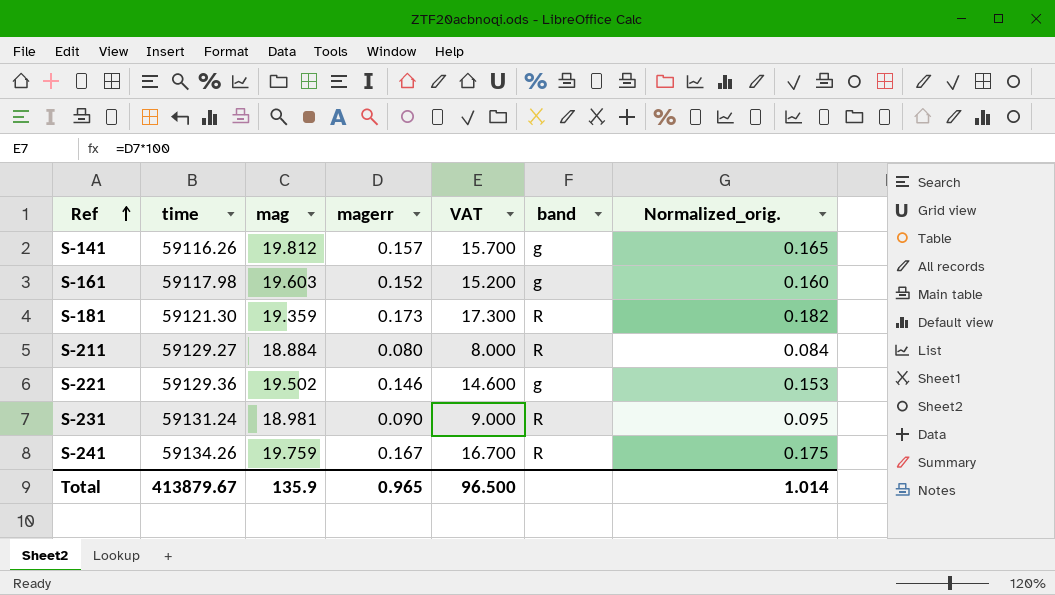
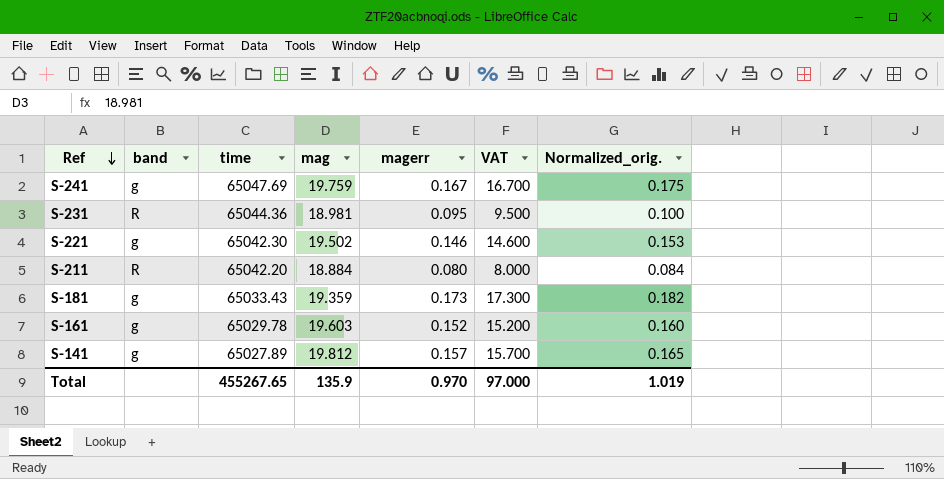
row order: Ref ascending -> Ref descending
column band | position: 6 -> 2
S-241 | band: R -> g
S-241 | time: 59134.26 -> 65047.69
S-231 | time: 59131.24 -> 65044.36
S-231 | magerr: 0.090 -> 0.095
S-231 | VAT: 9.000 -> 9.500
S-231 | Normalized_orig.: 0.095 -> 0.100
S-221 | time: 59129.36 -> 65042.30
S-211 | time: 59129.27 -> 65042.20
S-181 | band: R -> g
S-181 | time: 59121.30 -> 65033.43
S-161 | time: 59117.98 -> 65029.78
S-141 | time: 59116.26 -> 65027.89
Total | time: 413879.67 -> 455267.65
Total | magerr: 0.965 -> 0.970
Total | VAT: 96.500 -> 97.000
Total | Normalized_orig.: 1.014 -> 1.019

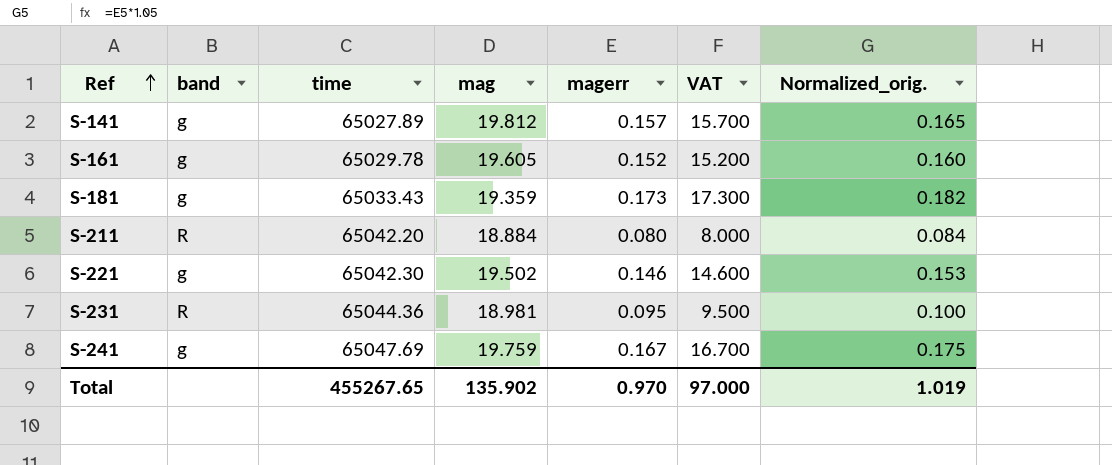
row order: Ref descending -> Ref ascending
S-161 | mag: 19.603 -> 19.605
Total | mag: 135.9 -> 135.902

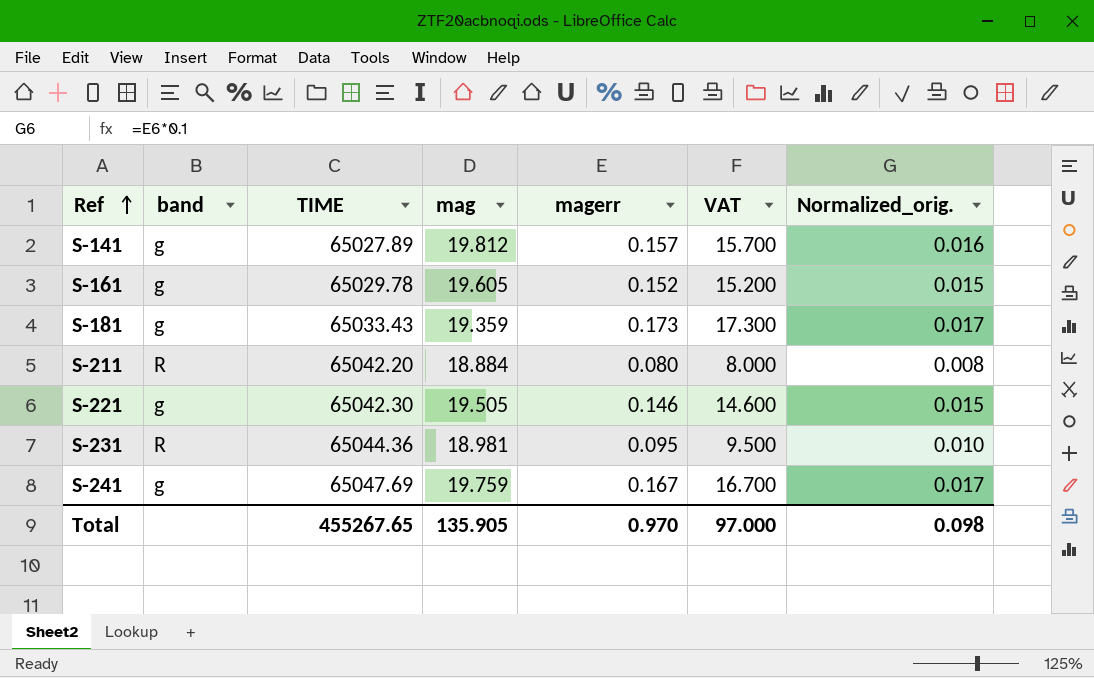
column name: time -> TIME
column Normalized_orig. | formula: [magerr] * 1.05 -> [magerr] * 0.1
S-221 | mag: 19.502 -> 19.505
Total | mag: 135.902 -> 135.905
Total | Normalized_orig.: 1.019 -> 0.098

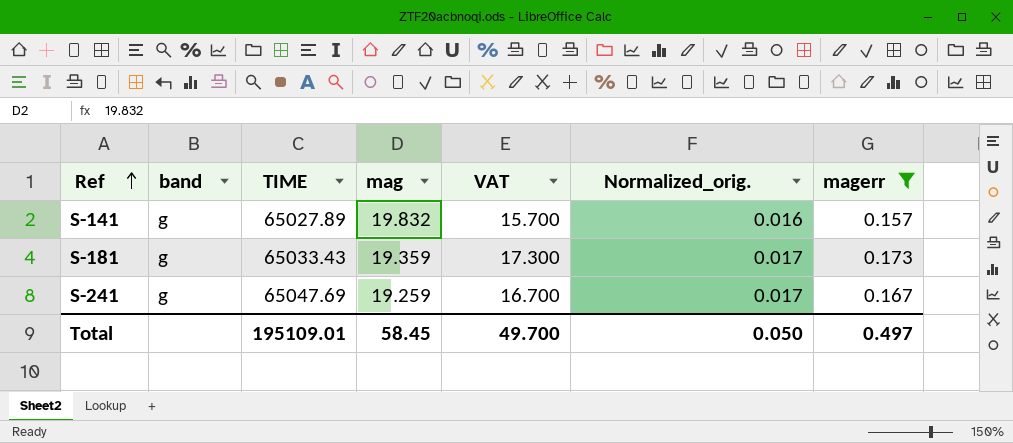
filter: none -> magerr >= 0.157
column magerr | position: 5 -> 7
S-141 | mag: 19.812 -> 19.832
S-241 | mag: 19.759 -> 19.259
Total | TIME: 455267.65 -> 195109.01
Total | mag: 135.905 -> 58.45
Total | VAT: 97.000 -> 49.700
Total | Normalized_orig.: 0.098 -> 0.050
Total | magerr: 0.970 -> 0.497

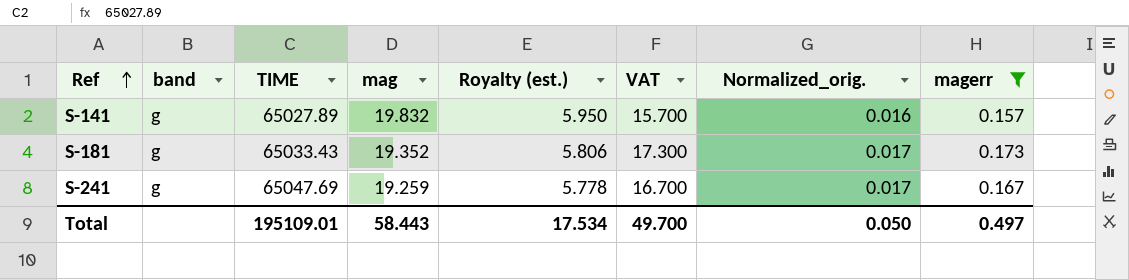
column Royalty (est.) | formula: none -> [mag] * 0.3
S-181 | mag: 19.359 -> 19.352
Total | mag: 58.45 -> 58.443

